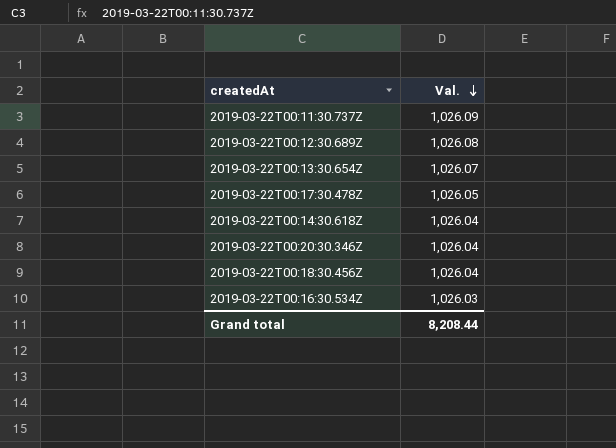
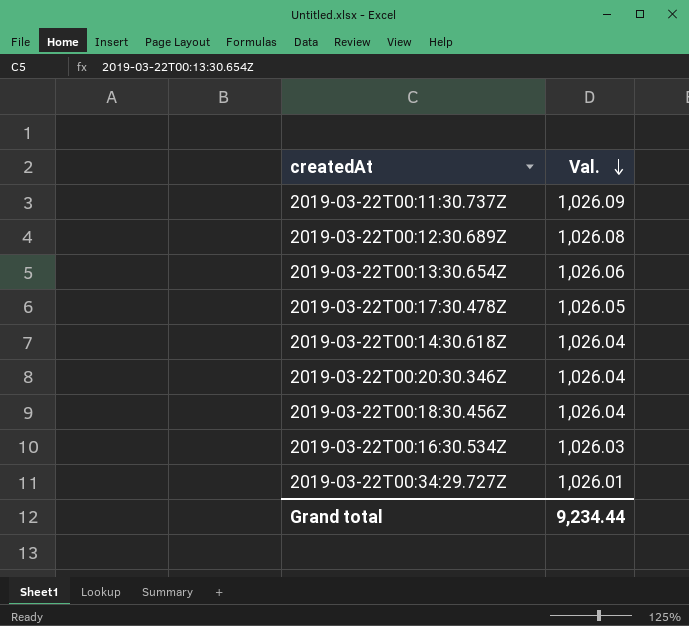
2019-03-22T00:13:30.654Z | Val.: 1,026.07 -> 1,026.06
row 2019-03-22T00:34:29.727Z: none -> 1,026.01
Grand total | Val.: 8,208.44 -> 9,234.44

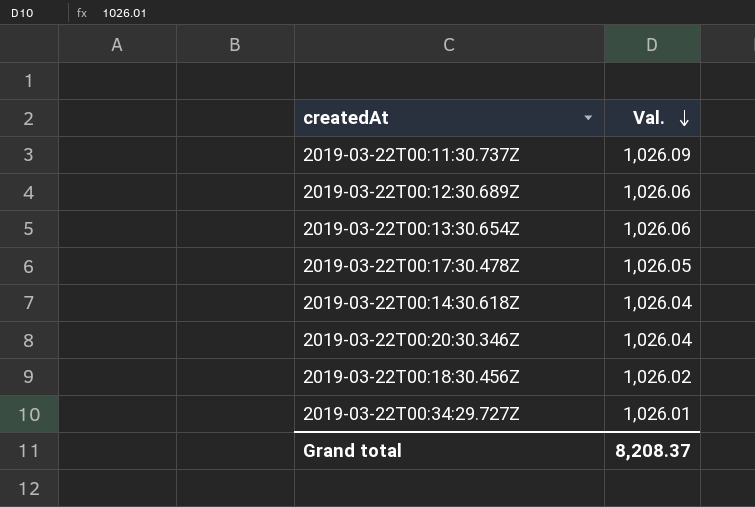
row 2019-03-22T00:16:30.534Z: 1,026.03 -> none
2019-03-22T00:12:30.689Z | Val.: 1,026.08 -> 1,026.06
2019-03-22T00:18:30.456Z | Val.: 1,026.04 -> 1,026.02
Grand total | Val.: 9,234.44 -> 8,208.37

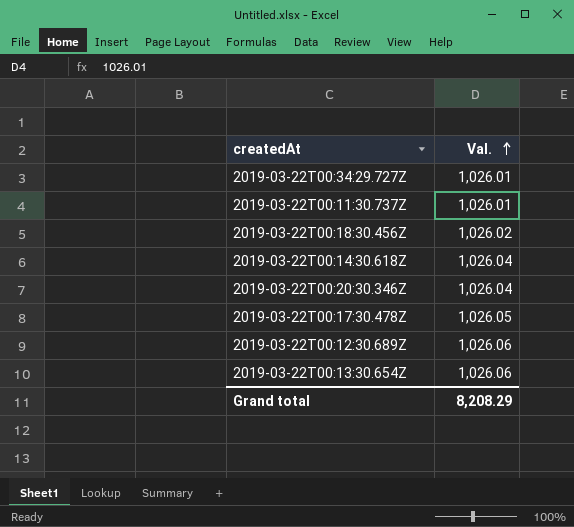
row order: Val. descending -> Val. ascending
2019-03-22T00:11:30.737Z | Val.: 1,026.09 -> 1,026.01
Grand total | Val.: 8,208.37 -> 8,208.29

